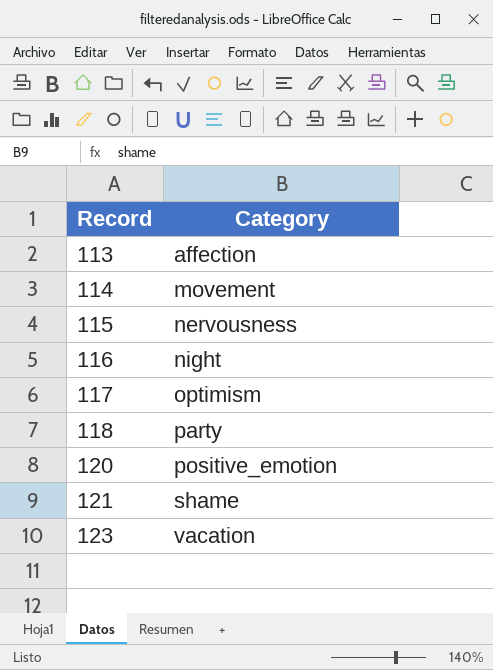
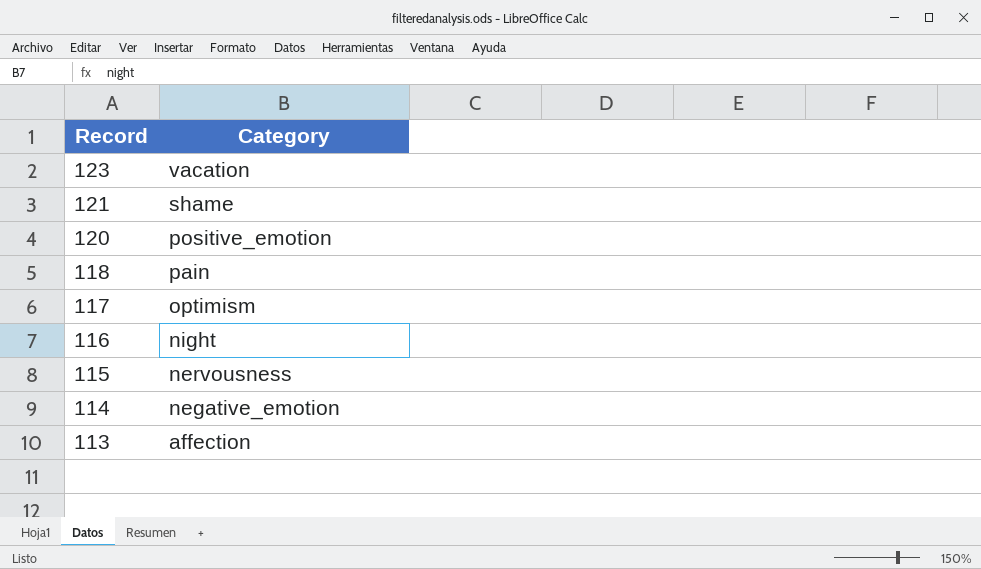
row order: Record ascending -> Record descending
118 | Category: party -> pain
114 | Category: movement -> negative_emotion

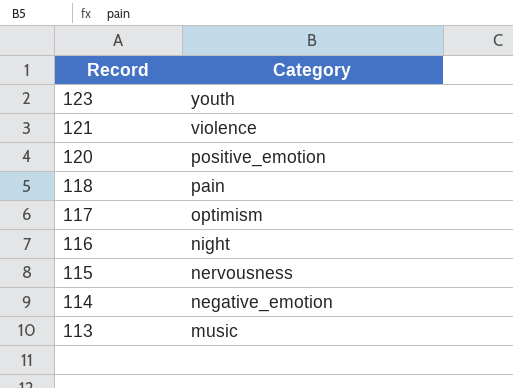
123 | Category: vacation -> youth
121 | Category: shame -> violence
113 | Category: affection -> music

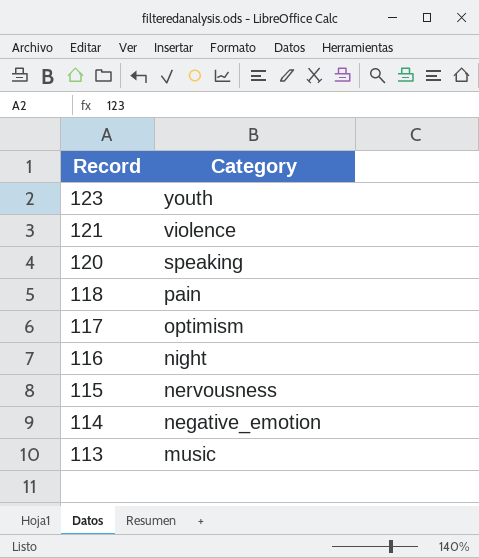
120 | Category: positive_emotion -> speaking

